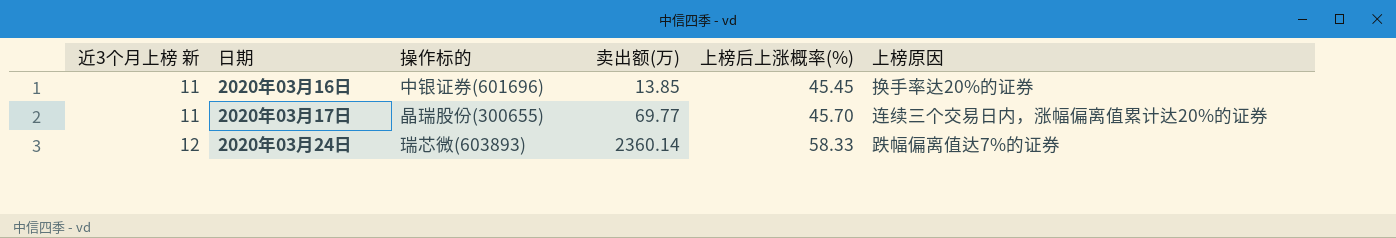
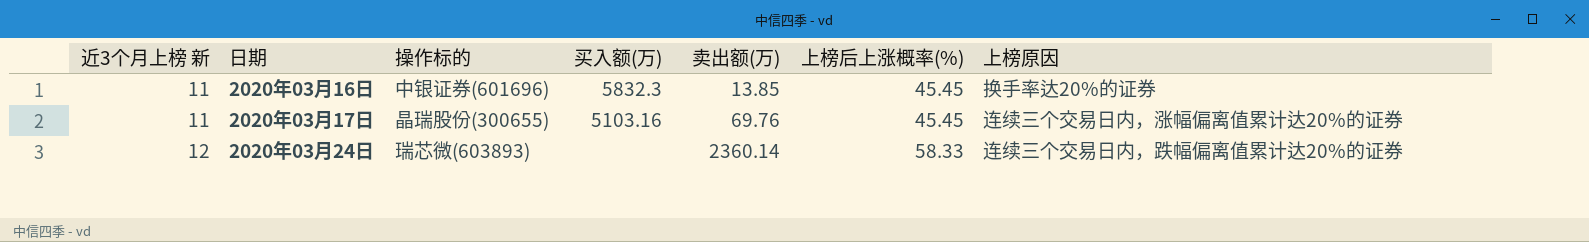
column 买入额(万) | position: none -> 4
2020年03月17日 | 卖出额(万): 69.77 -> 69.76
2020年03月17日 | 上榜后上涨概率(%): 45.70 -> 45.45
2020年03月24日 | 上榜原因: 跌幅偏离值达7%的证券 -> 连续三个交易日内，跌幅偏离值累计达20%的证券

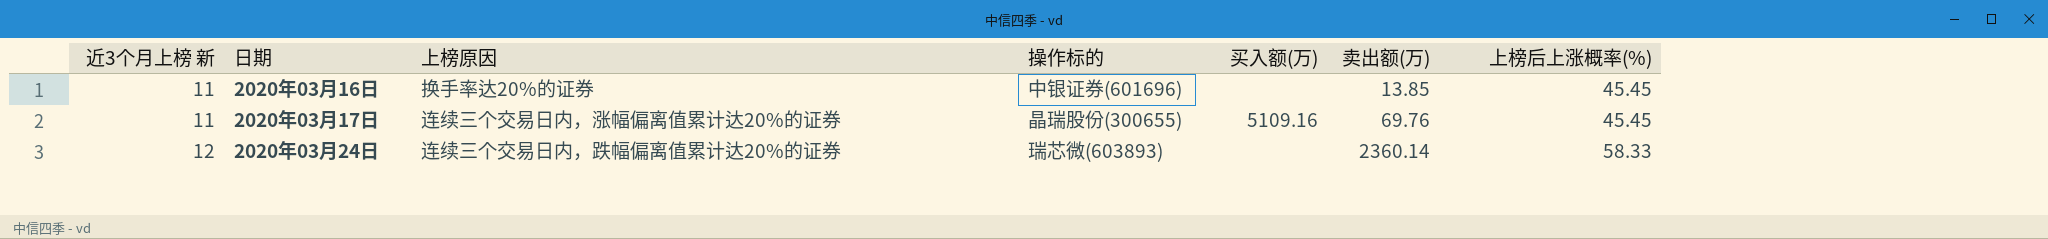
column 上榜原因 | position: 7 -> 3
2020年03月16日 | 买入额(万): 5832.3 -> none
2020年03月17日 | 买入额(万): 5103.16 -> 5109.16

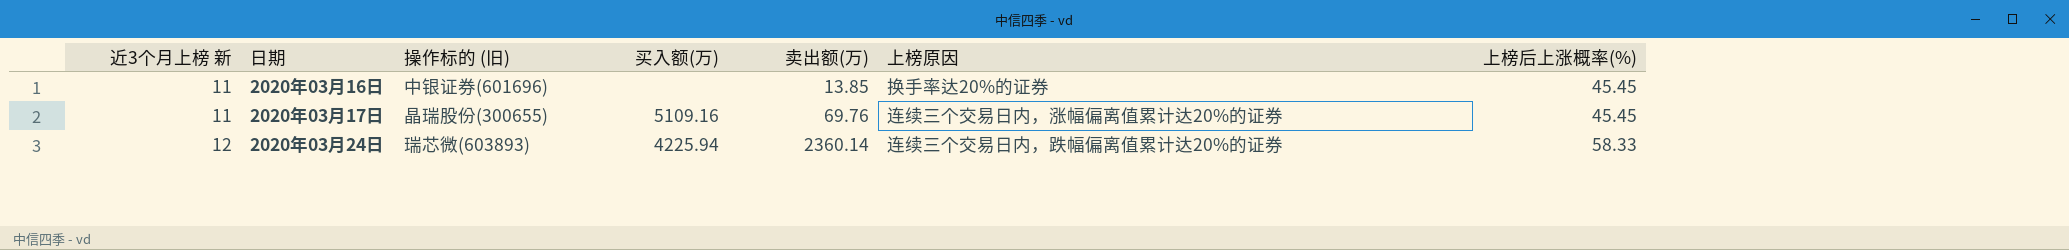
column name: 操作标的 -> 操作标的 (旧)
column 上榜原因 | position: 3 -> 6
2020年03月24日 | 买入额(万): none -> 4225.94

